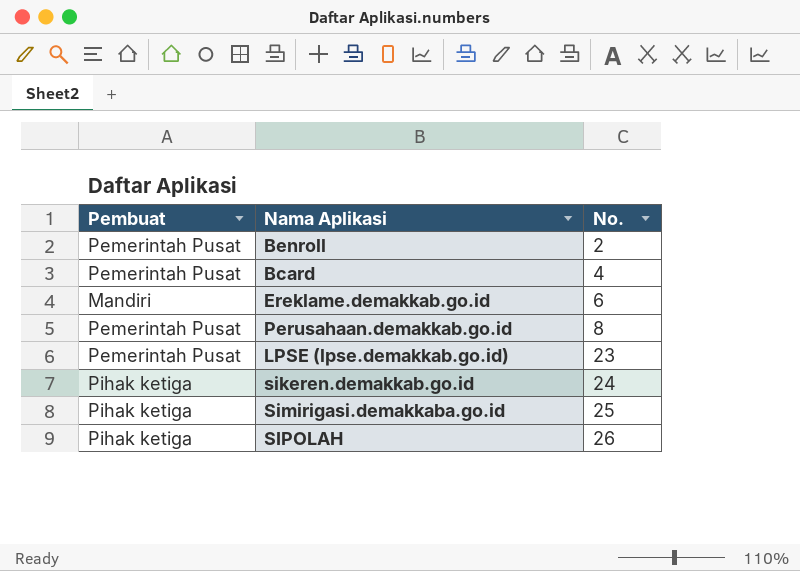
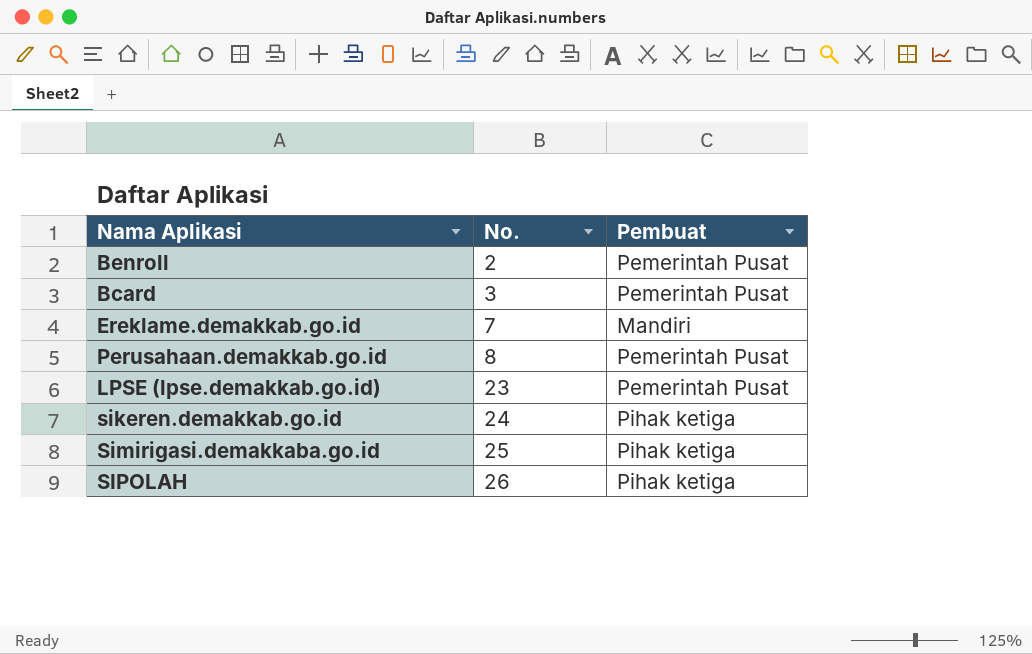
column Pembuat | position: 1 -> 3
Bcard | No.: 4 -> 3
Ereklame.demakkab.go.id | No.: 6 -> 7

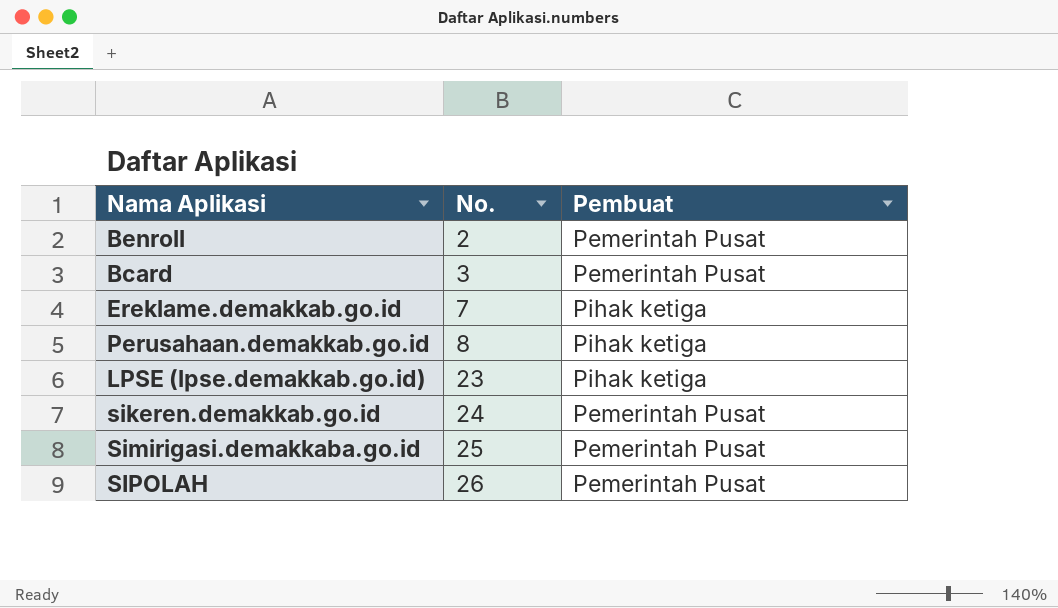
Ereklame.demakkab.go.id | Pembuat: Mandiri -> Pihak ketiga
Perusahaan.demakkab.go.id | Pembuat: Pemerintah Pusat -> Pihak ketiga
LPSE (lpse.demakkab.go.id) | Pembuat: Pemerintah Pusat -> Pihak ketiga
sikeren.demakkab.go.id | Pembuat: Pihak ketiga -> Pemerintah Pusat
Simirigasi.demakkaba.go.id | Pembuat: Pihak ketiga -> Pemerintah Pusat
SIPOLAH | Pembuat: Pihak ketiga -> Pemerintah Pusat

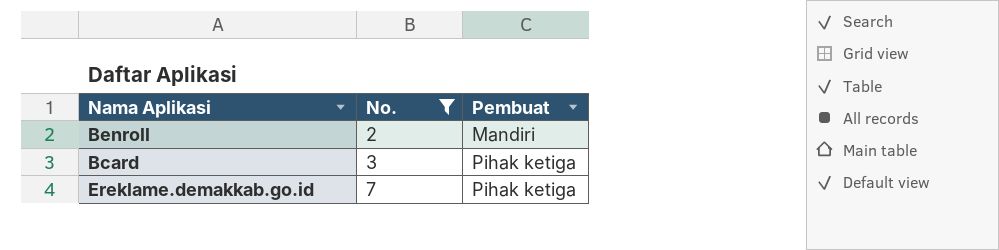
filter: none -> No. <= 7
Benroll | Pembuat: Pemerintah Pusat -> Mandiri
Bcard | Pembuat: Pemerintah Pusat -> Pihak ketiga

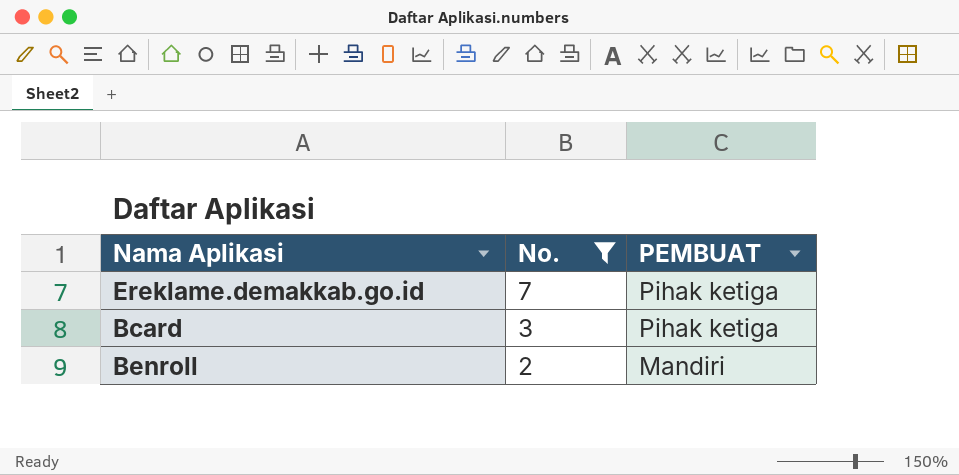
row order: No. ascending -> No. descending
column name: Pembuat -> PEMBUAT

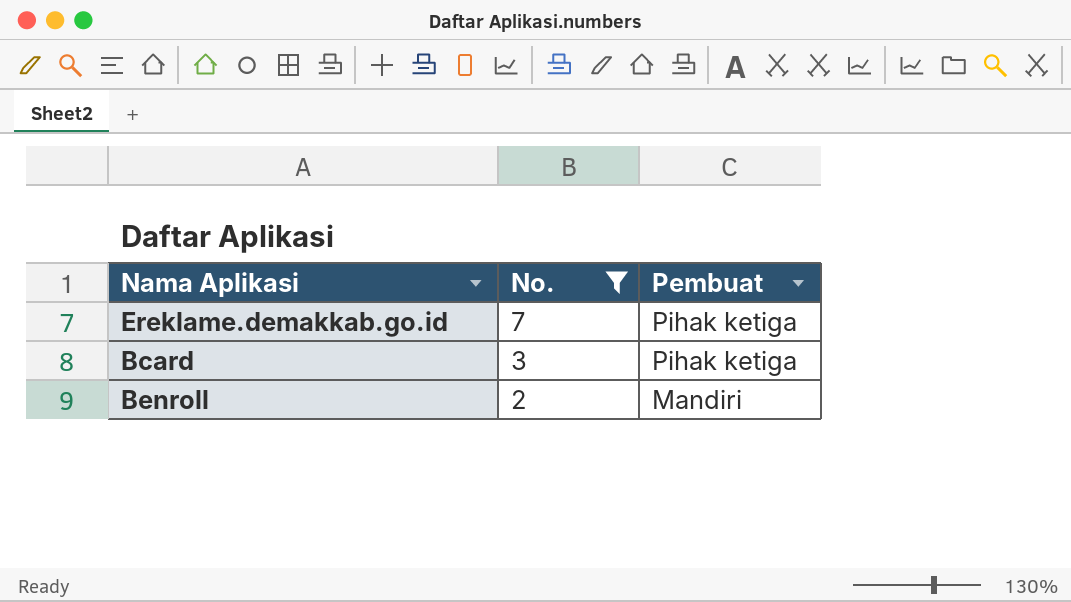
column name: PEMBUAT -> Pembuat

